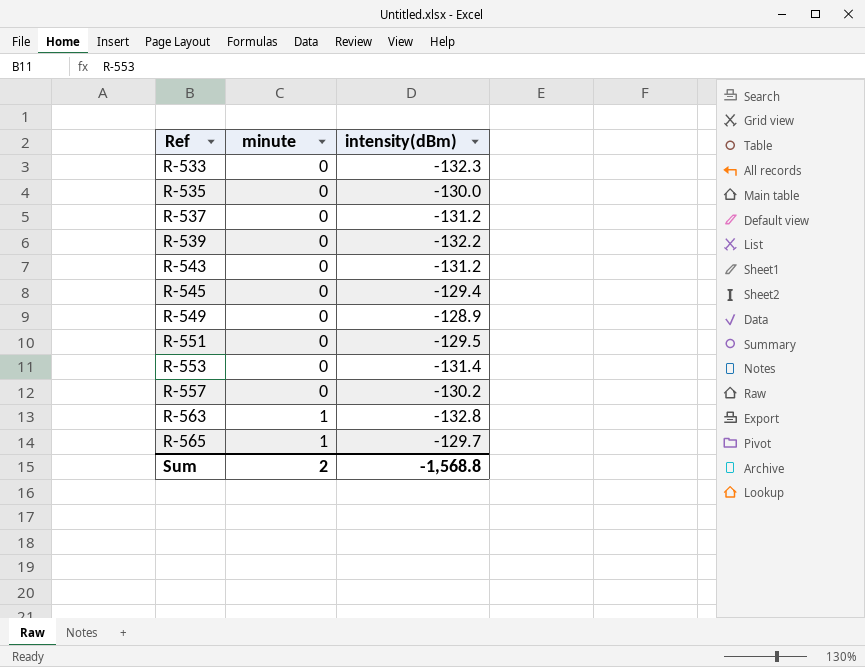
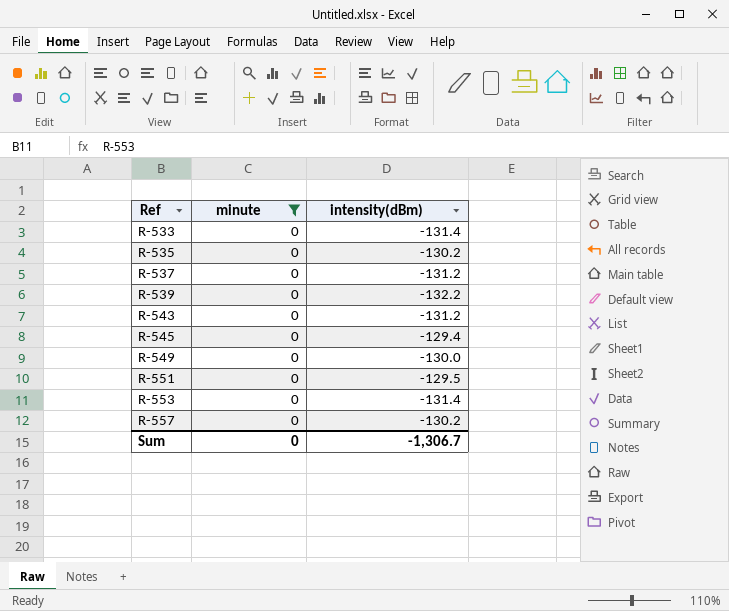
filter: none -> minute = 0
R-533 | intensity(dBm): -132.3 -> -131.4
R-535 | intensity(dBm): -130.0 -> -130.2
R-549 | intensity(dBm): -128.9 -> -130.0
Sum | minute: 2 -> 0
Sum | intensity(dBm): -1,568.8 -> -1,306.7

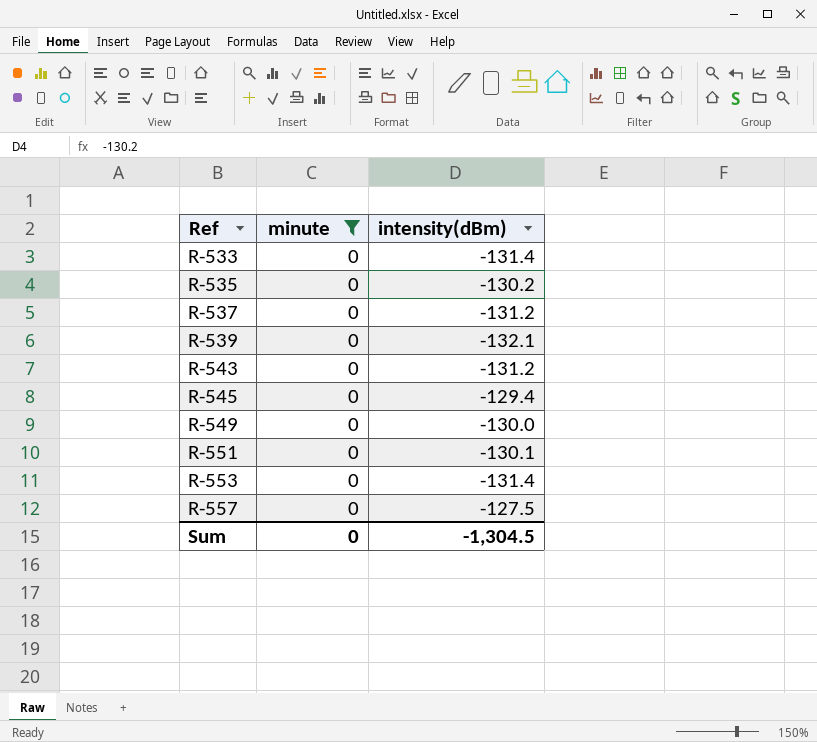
R-539 | intensity(dBm): -132.2 -> -132.1
R-551 | intensity(dBm): -129.5 -> -130.1
R-557 | intensity(dBm): -130.2 -> -127.5
Sum | intensity(dBm): -1,306.7 -> -1,304.5

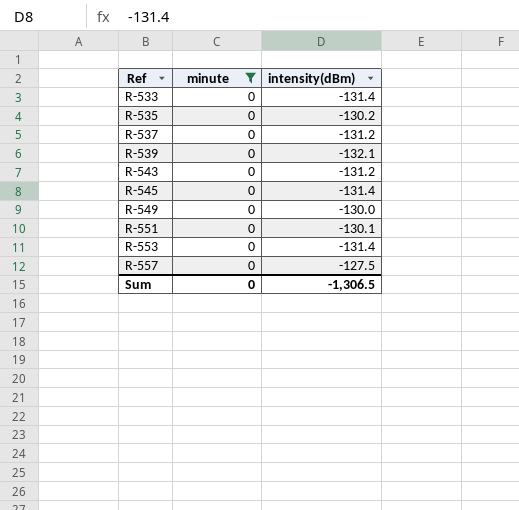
R-545 | intensity(dBm): -129.4 -> -131.4
Sum | intensity(dBm): -1,304.5 -> -1,306.5

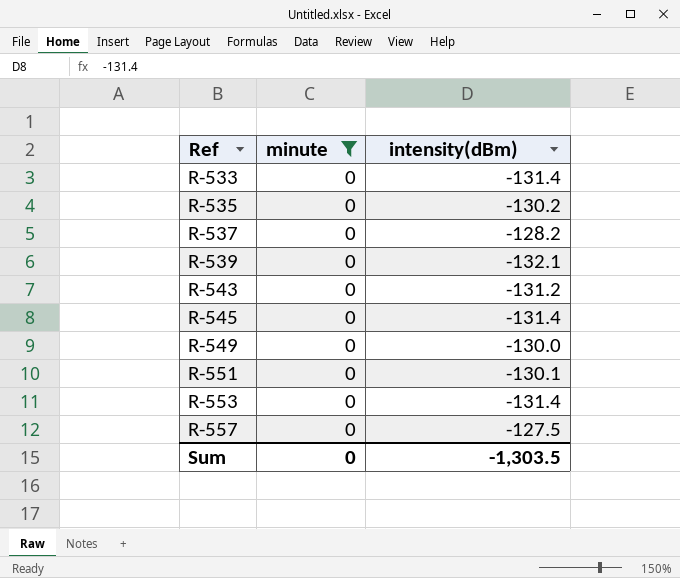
R-537 | intensity(dBm): -131.2 -> -128.2
Sum | intensity(dBm): -1,306.5 -> -1,303.5

